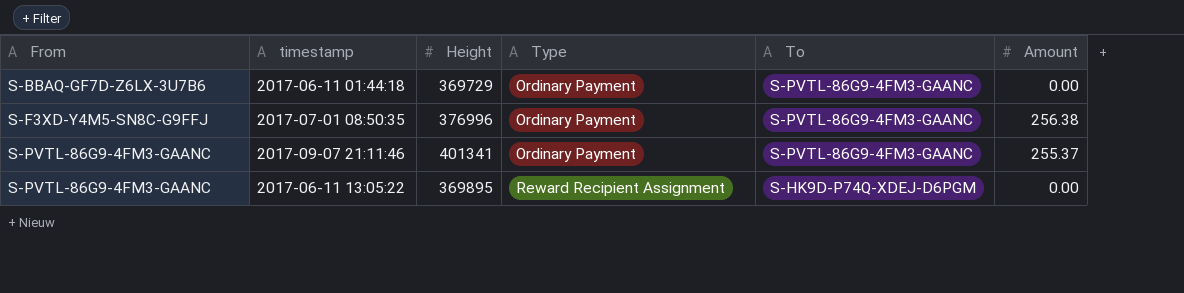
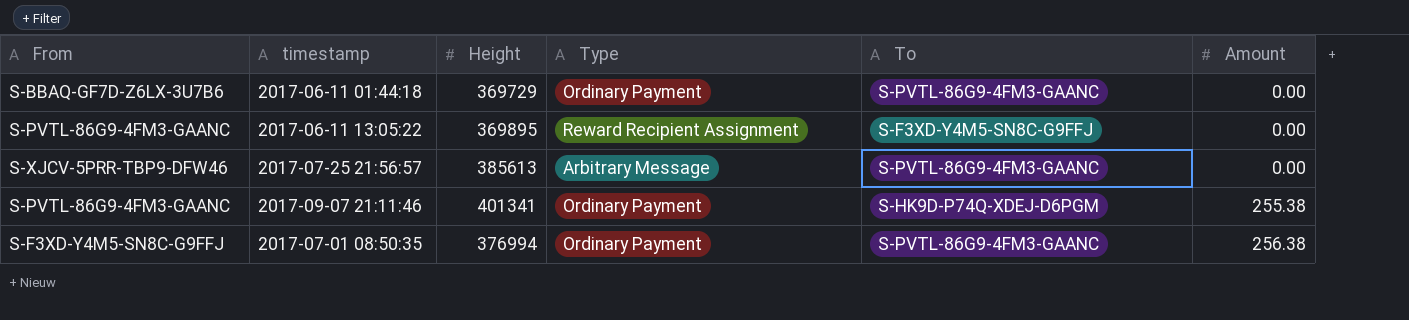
row order: From ascending -> Amount ascending
2017-06-11 13:05:22 | To: S-HK9D-P74Q-XDEJ-D6PGM -> S-F3XD-Y4M5-SN8C-G9FFJ
row 2017-07-25 21:56:57: none -> S-XJCV-5PRR-TBP9-DFW46 | 385613 | Arbitrary Message | S-PVTL-86G9-4FM3-GAANC | 0.00
2017-09-07 21:11:46 | To: S-PVTL-86G9-4FM3-GAANC -> S-HK9D-P74Q-XDEJ-D6PGM
2017-09-07 21:11:46 | Amount: 255.37 -> 255.38
2017-07-01 08:50:35 | Height: 376996 -> 376994

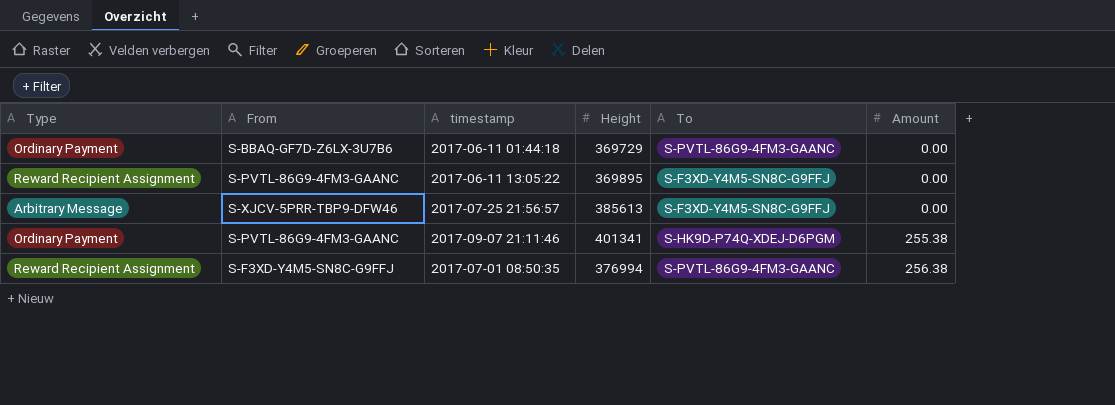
column Type | position: 4 -> 1
2017-07-25 21:56:57 | To: S-PVTL-86G9-4FM3-GAANC -> S-F3XD-Y4M5-SN8C-G9FFJ
2017-07-01 08:50:35 | Type: Ordinary Payment -> Reward Recipient Assignment

